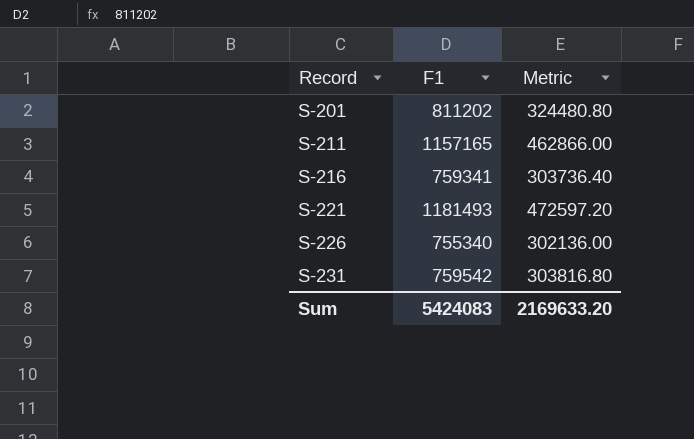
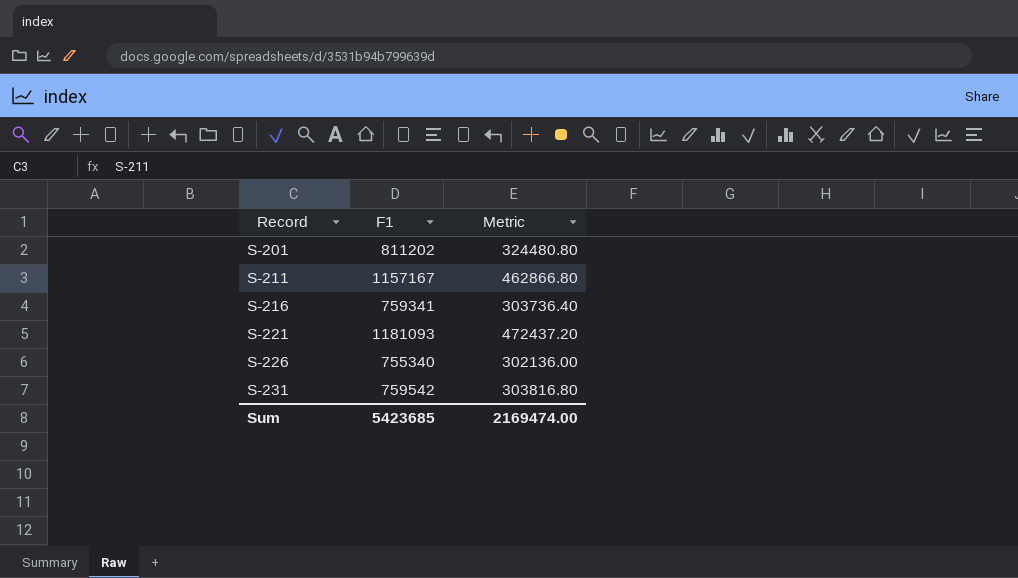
S-211 | F1: 1157165 -> 1157167
S-211 | Metric: 462866.00 -> 462866.80
S-221 | F1: 1181493 -> 1181093
S-221 | Metric: 472597.20 -> 472437.20
Sum | F1: 5424083 -> 5423685
Sum | Metric: 2169633.20 -> 2169474.00

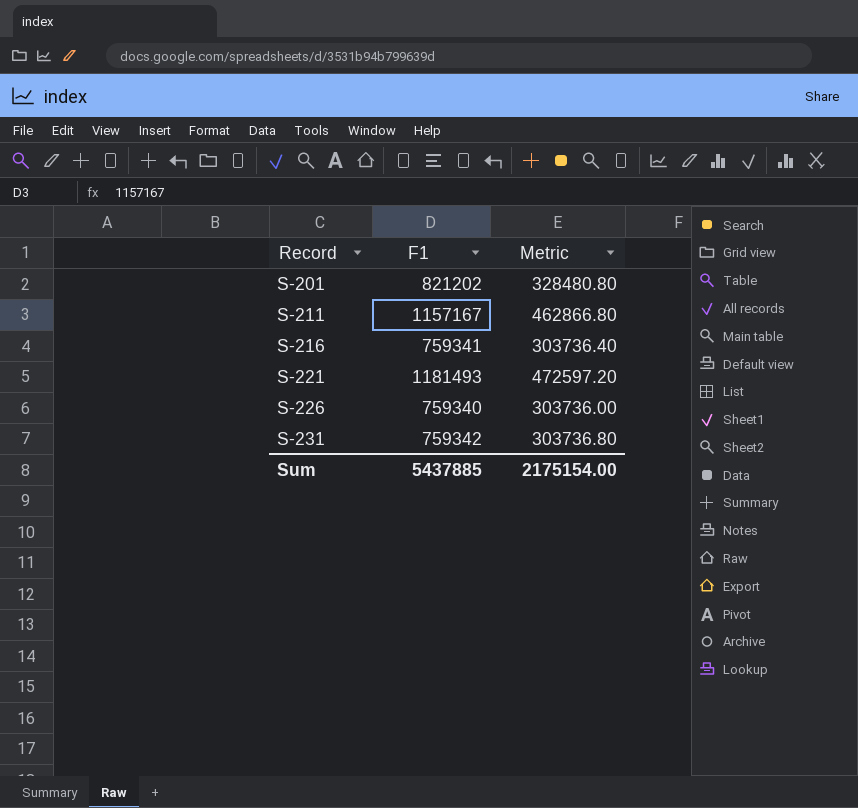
S-201 | F1: 811202 -> 821202
S-201 | Metric: 324480.80 -> 328480.80
S-221 | F1: 1181093 -> 1181493
S-221 | Metric: 472437.20 -> 472597.20
S-226 | F1: 755340 -> 759340
S-226 | Metric: 302136.00 -> 303736.00
S-231 | F1: 759542 -> 759342
S-231 | Metric: 303816.80 -> 303736.80
Sum | F1: 5423685 -> 5437885
Sum | Metric: 2169474.00 -> 2175154.00

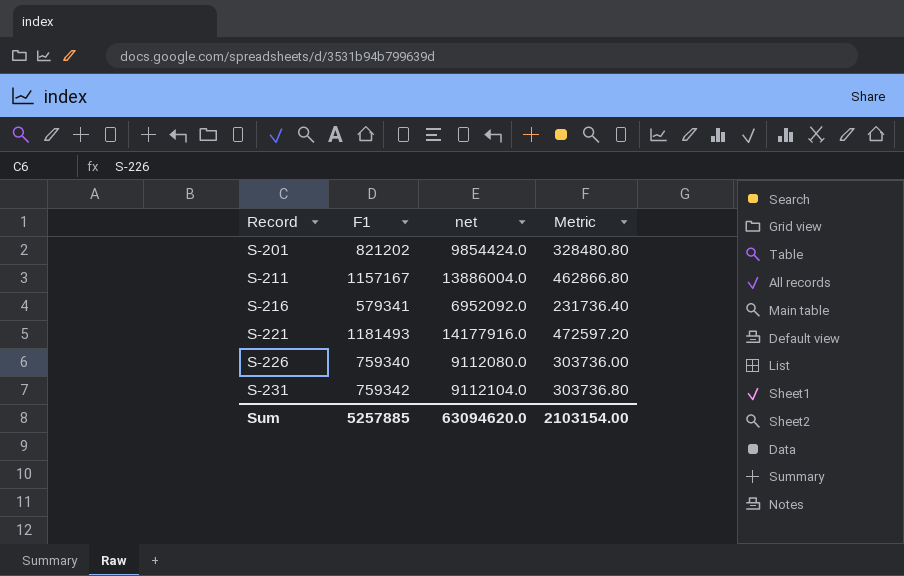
column net | formula: none -> [F1] * 12
S-216 | F1: 759341 -> 579341
S-216 | Metric: 303736.40 -> 231736.40
Sum | F1: 5437885 -> 5257885
Sum | Metric: 2175154.00 -> 2103154.00

